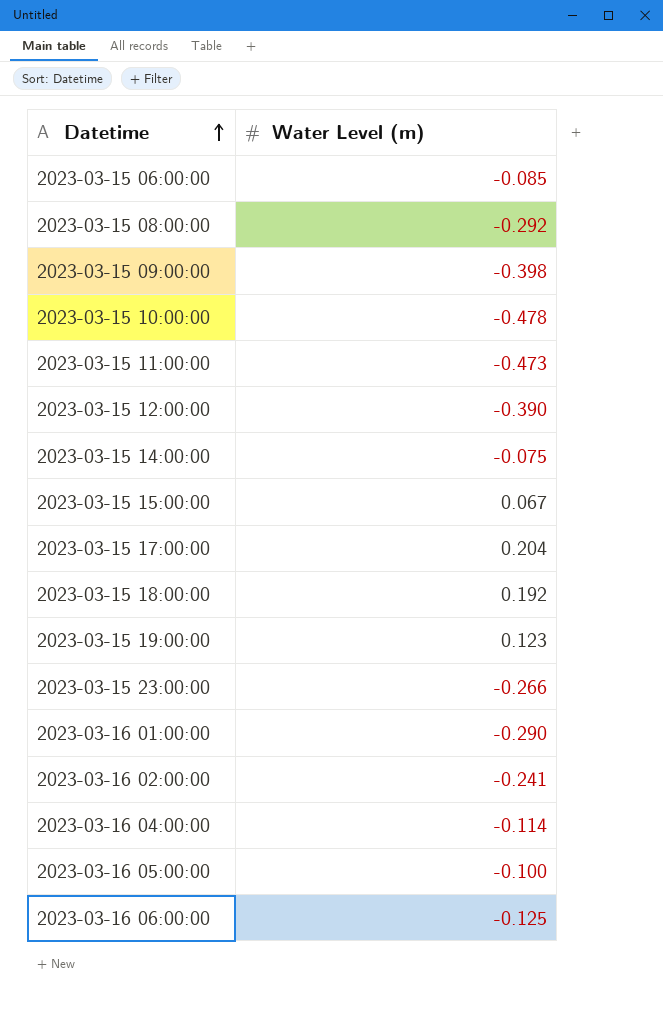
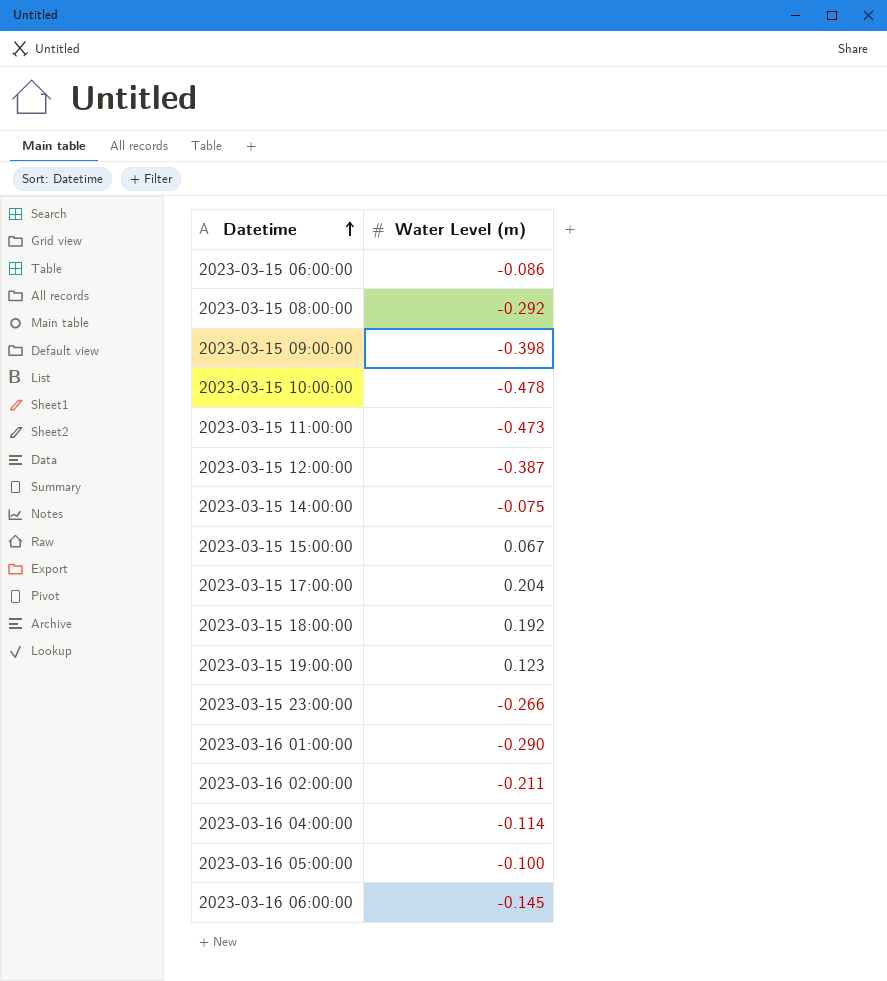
2023-03-15 06:00:00 | Water Level (m): -0.085 -> -0.086
2023-03-15 12:00:00 | Water Level (m): -0.390 -> -0.387
2023-03-16 02:00:00 | Water Level (m): -0.241 -> -0.211
2023-03-16 06:00:00 | Water Level (m): -0.125 -> -0.145

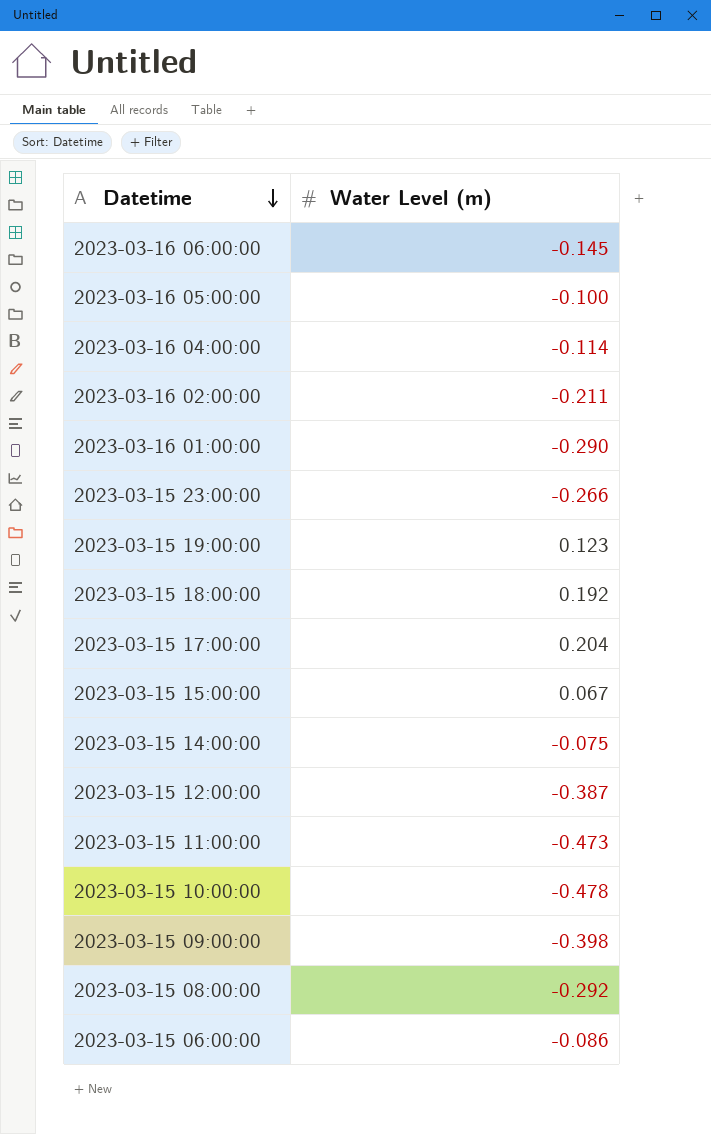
row order: Datetime ascending -> Datetime descending

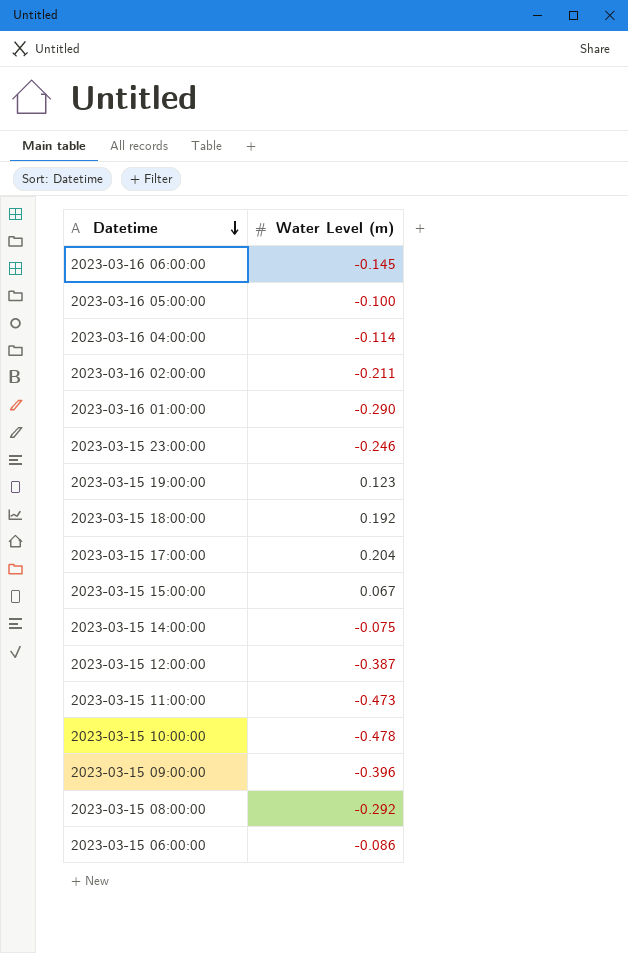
2023-03-15 23:00:00 | Water Level (m): -0.266 -> -0.246
2023-03-15 09:00:00 | Water Level (m): -0.398 -> -0.396

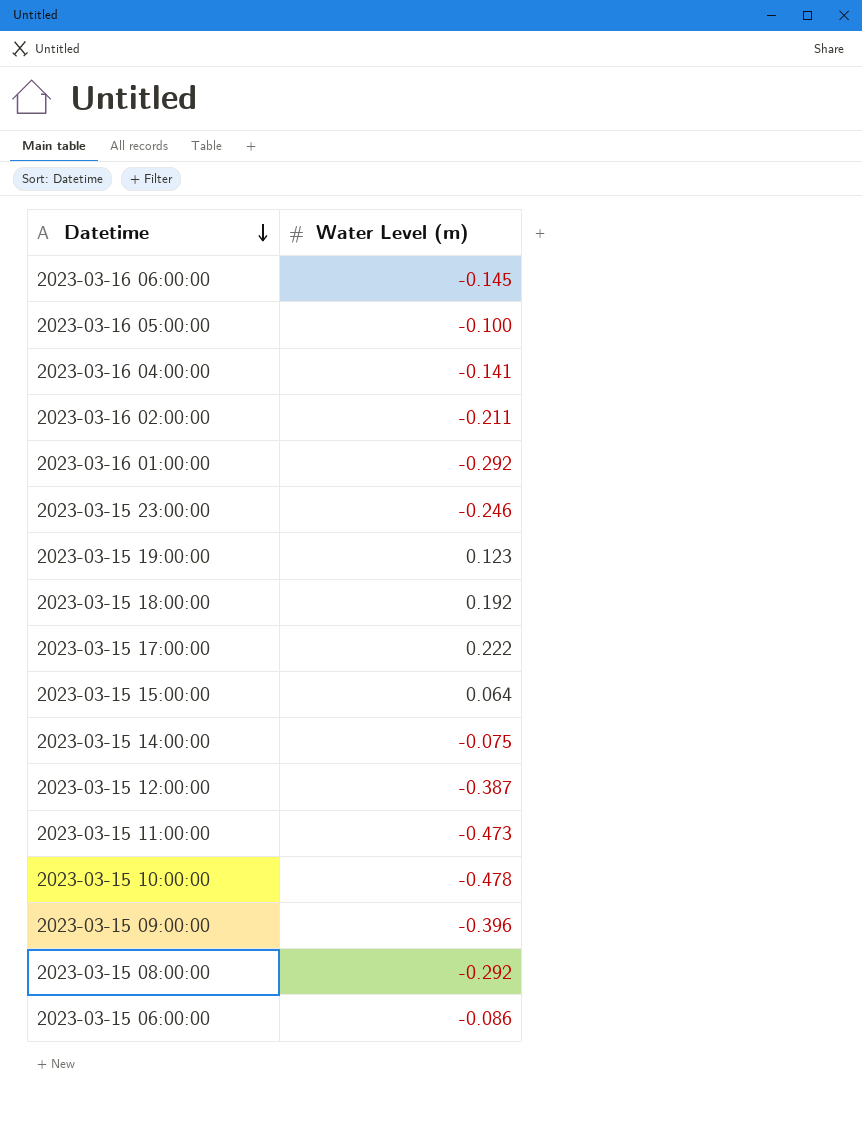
2023-03-16 04:00:00 | Water Level (m): -0.114 -> -0.141
2023-03-16 01:00:00 | Water Level (m): -0.290 -> -0.292
2023-03-15 17:00:00 | Water Level (m): 0.204 -> 0.222
2023-03-15 15:00:00 | Water Level (m): 0.067 -> 0.064

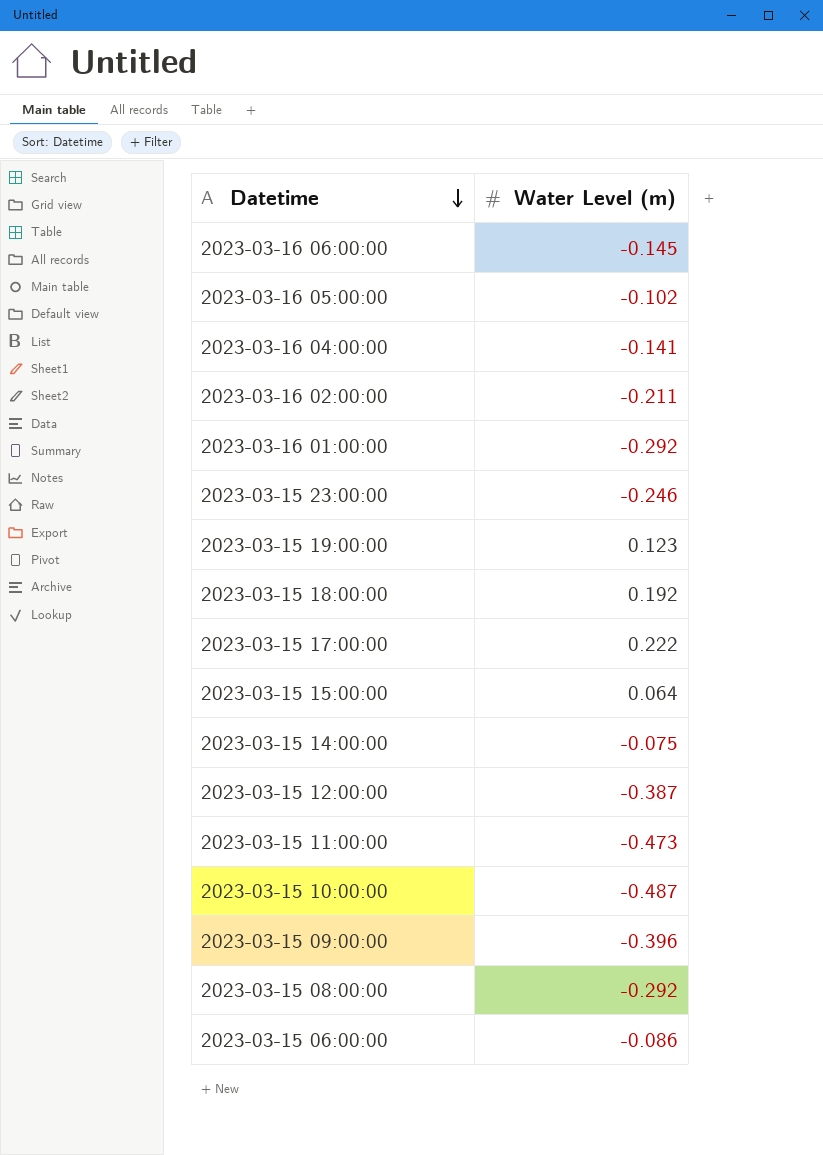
2023-03-16 05:00:00 | Water Level (m): -0.100 -> -0.102
2023-03-15 10:00:00 | Water Level (m): -0.478 -> -0.487

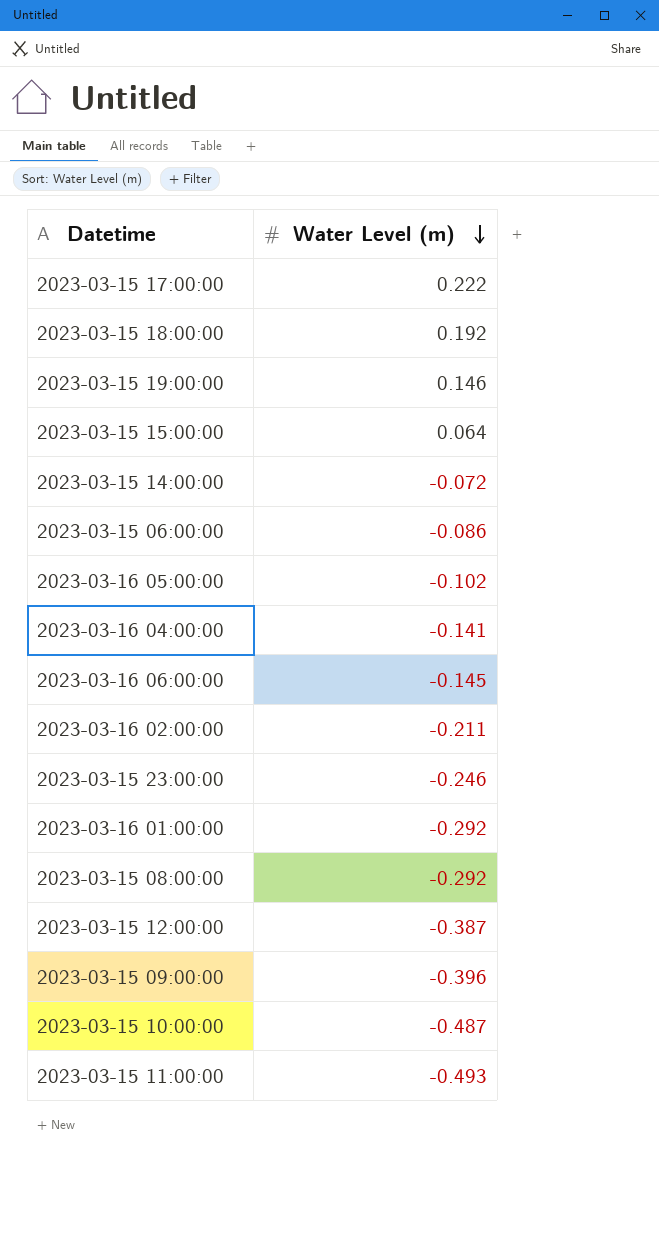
row order: Datetime descending -> Water Level (m) descending
2023-03-15 19:00:00 | Water Level (m): 0.123 -> 0.146
2023-03-15 14:00:00 | Water Level (m): -0.075 -> -0.072
2023-03-15 11:00:00 | Water Level (m): -0.473 -> -0.493

